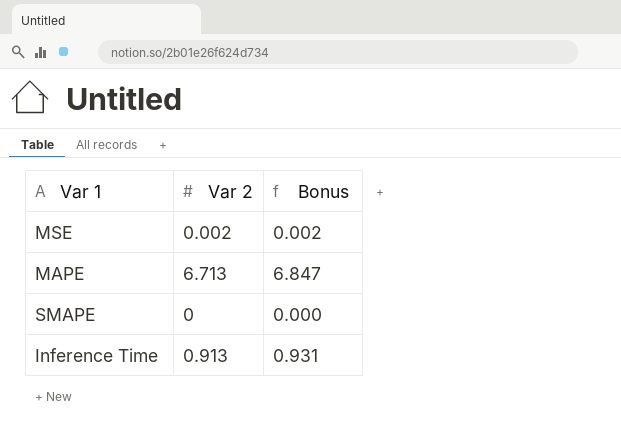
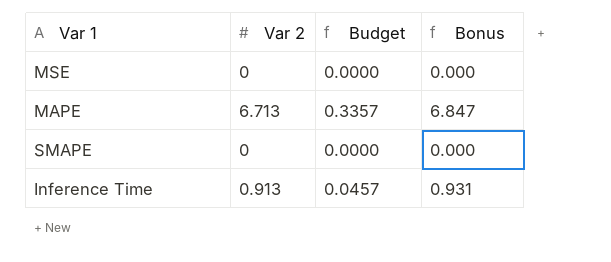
column Budget | formula: none -> [Var 2] * 0.05
MSE | Var 2: 0.002 -> 0
MSE | Bonus: 0.002 -> 0.000

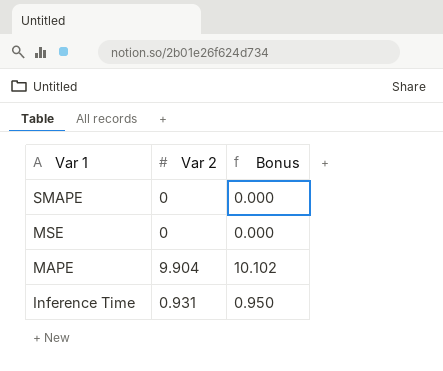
row order: none -> Var 1 descending
column Budget | formula: [Var 2] * 0.05 -> none
MAPE | Var 2: 6.713 -> 9.904
MAPE | Bonus: 6.847 -> 10.102
Inference Time | Var 2: 0.913 -> 0.931
Inference Time | Bonus: 0.931 -> 0.950

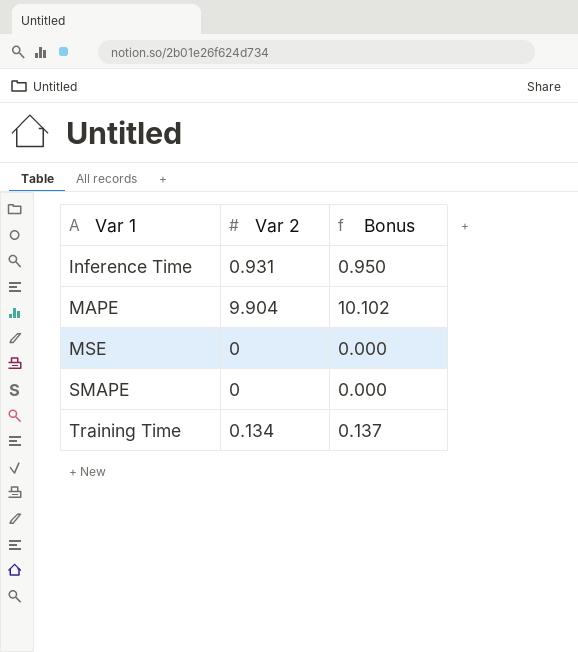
row order: Var 1 descending -> Var 1 ascending
row Training Time: none -> 0.134 | 0.137

